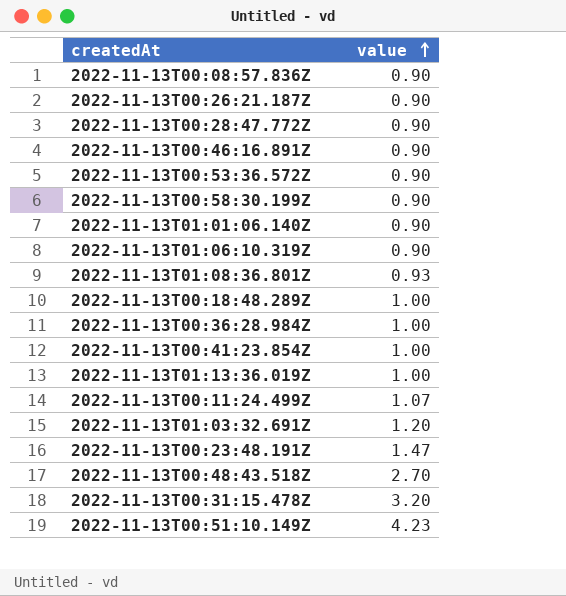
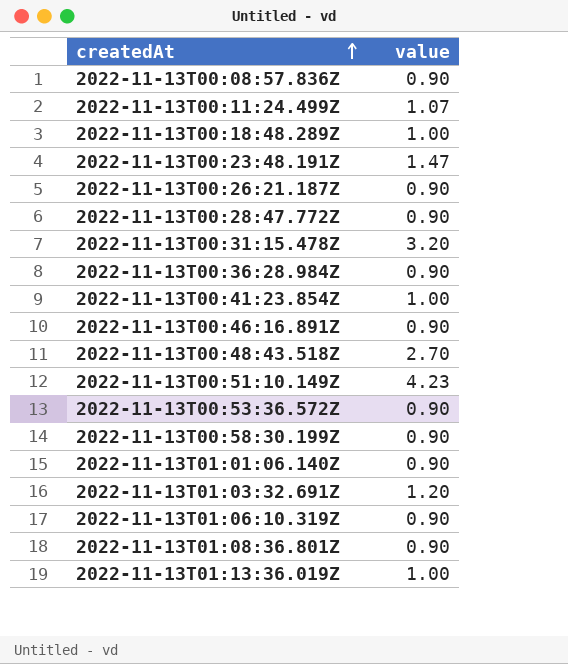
row order: value ascending -> createdAt ascending
2022-11-13T00:36:28.984Z | value: 1.00 -> 0.90
2022-11-13T01:08:36.801Z | value: 0.93 -> 0.90

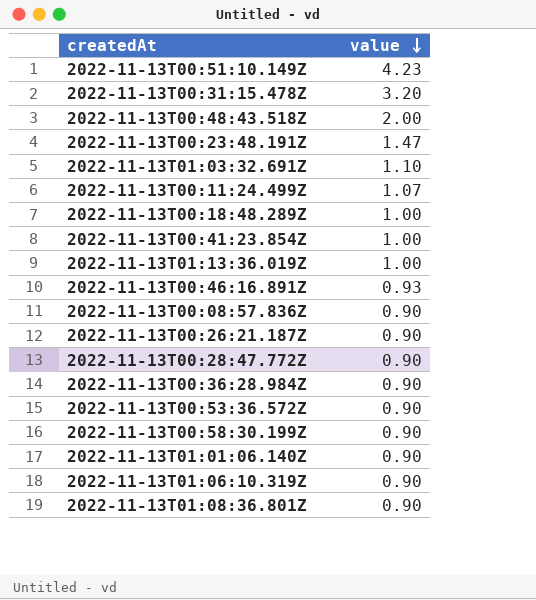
row order: createdAt ascending -> value descending
2022-11-13T00:48:43.518Z | value: 2.70 -> 2.00
2022-11-13T01:03:32.691Z | value: 1.20 -> 1.10
2022-11-13T00:46:16.891Z | value: 0.90 -> 0.93

